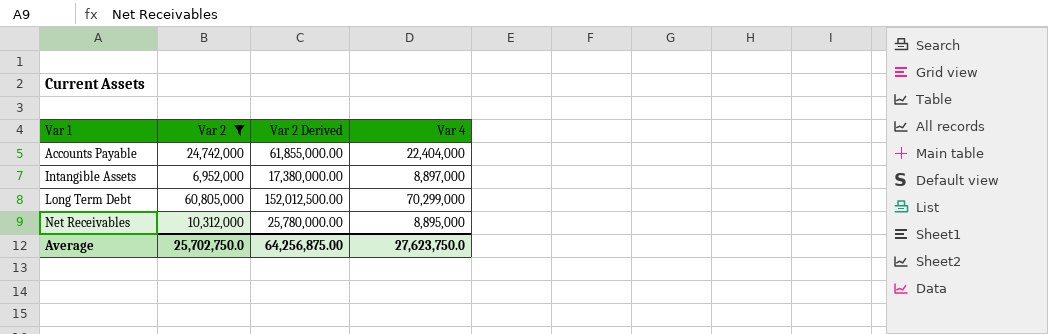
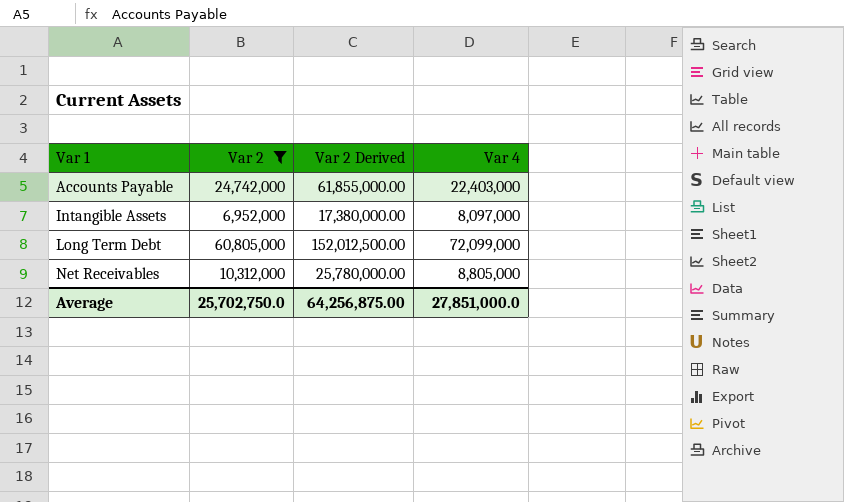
Accounts Payable | Var 4: 22,404,000 -> 22,403,000
Intangible Assets | Var 4: 8,897,000 -> 8,097,000
Long Term Debt | Var 4: 70,299,000 -> 72,099,000
Net Receivables | Var 4: 8,895,000 -> 8,805,000
Average | Var 4: 27,623,750.0 -> 27,851,000.0

